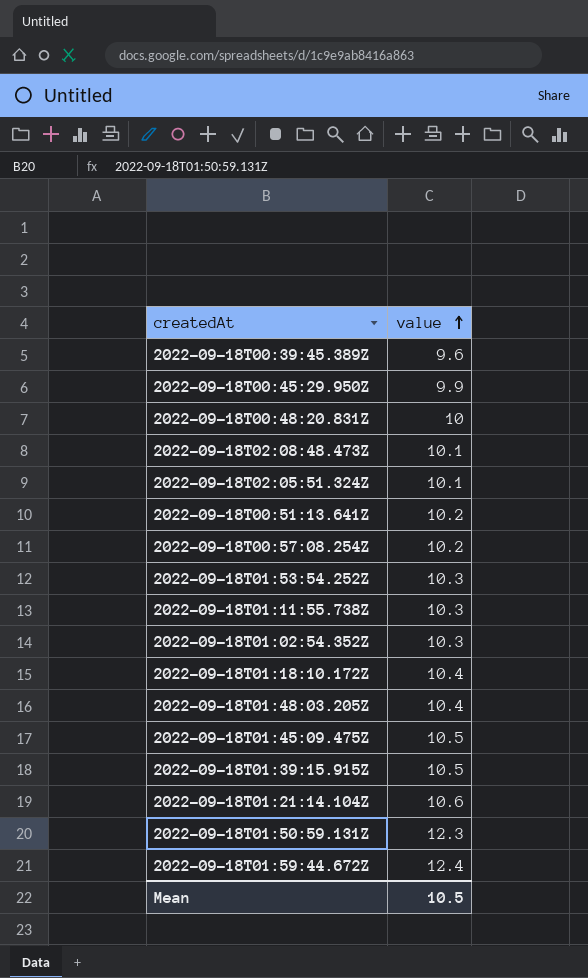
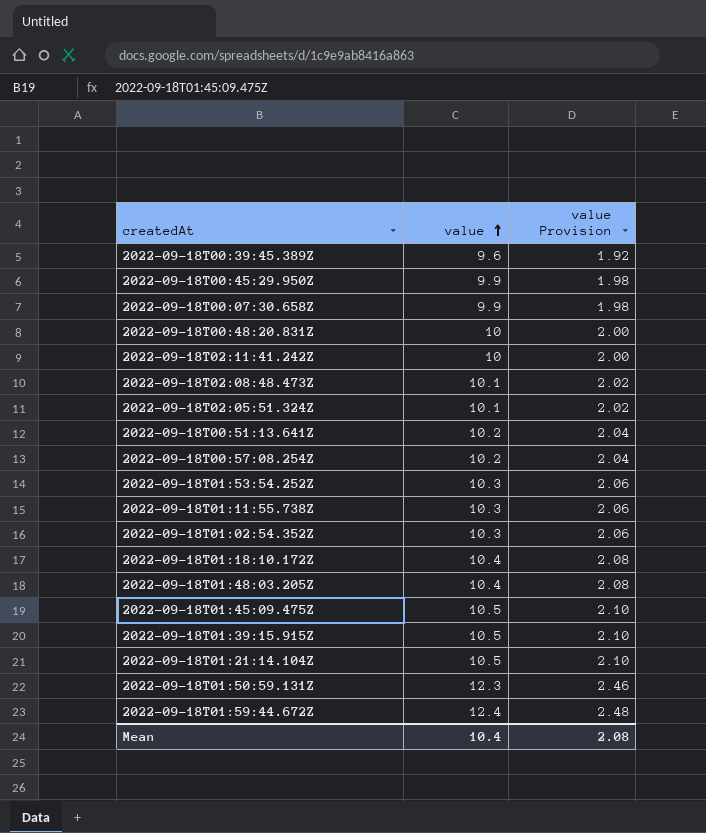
column value Provision | formula: none -> [value] * 0.2
row 2022-09-18T00:07:30.658Z: none -> 9.9 | 1.98
row 2022-09-18T02:11:41.242Z: none -> 10 | 2.00
2022-09-18T01:21:14.104Z | value: 10.6 -> 10.5
Mean | value: 10.5 -> 10.4

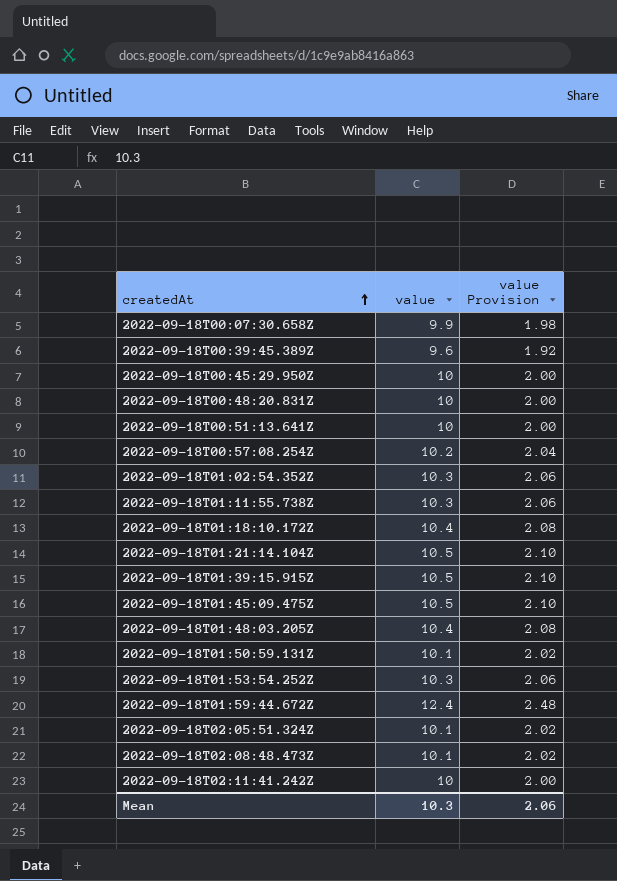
row order: value ascending -> createdAt ascending
2022-09-18T00:45:29.950Z | value: 9.9 -> 10
2022-09-18T00:45:29.950Z | value Provision: 1.98 -> 2.00
2022-09-18T00:51:13.641Z | value: 10.2 -> 10
2022-09-18T00:51:13.641Z | value Provision: 2.04 -> 2.00
2022-09-18T01:50:59.131Z | value: 12.3 -> 10.1
2022-09-18T01:50:59.131Z | value Provision: 2.46 -> 2.02
Mean | value: 10.4 -> 10.3
Mean | value Provision: 2.08 -> 2.06

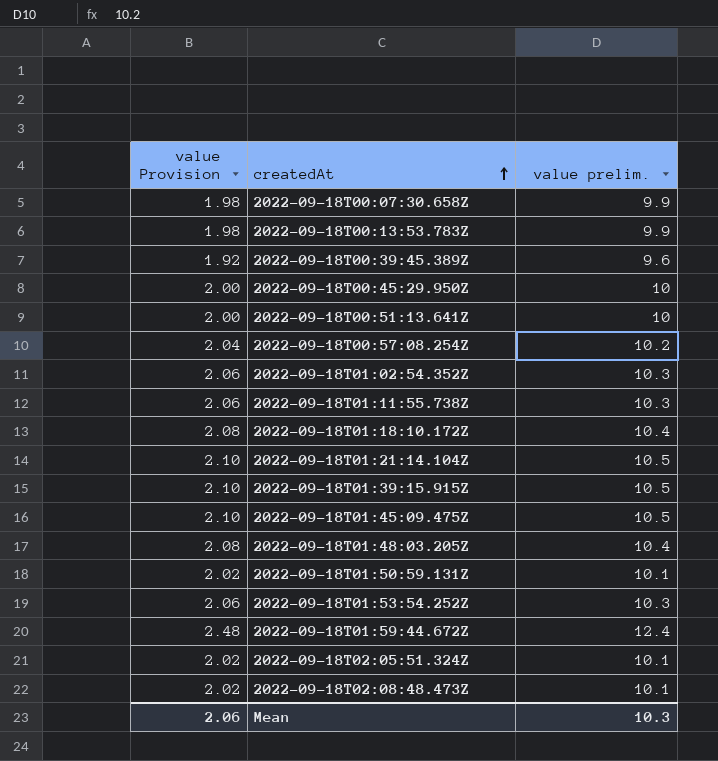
column value Provision | position: 3 -> 1
column name: value -> value prelim.
row 2022-09-18T00:48:20.831Z: 10 | 2.00 -> none
row 2022-09-18T02:11:41.242Z: 10 | 2.00 -> none
row 2022-09-18T00:13:53.783Z: none -> 1.98 | 9.9

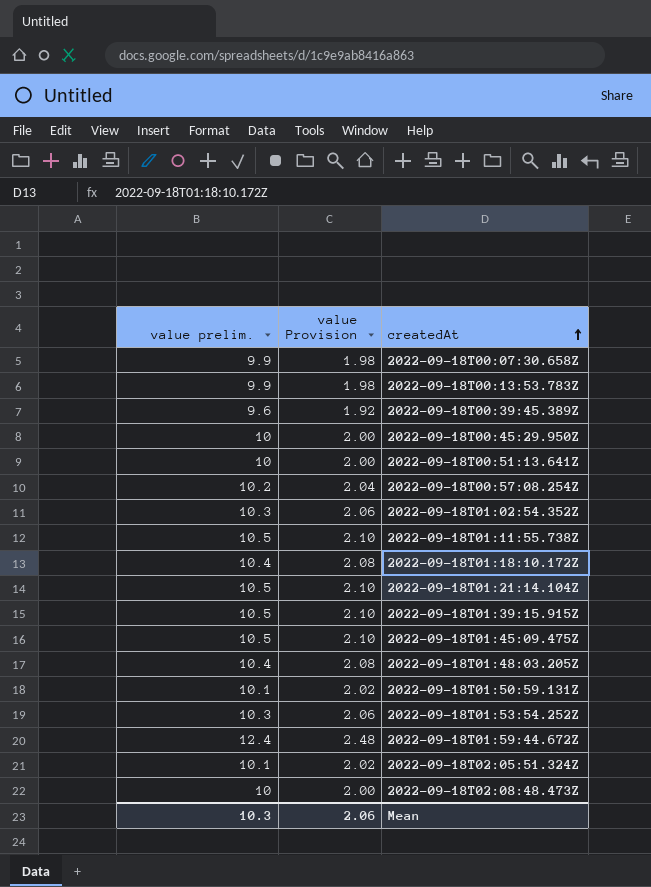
column value prelim. | position: 3 -> 1
2022-09-18T01:11:55.738Z | value prelim.: 10.3 -> 10.5
2022-09-18T01:11:55.738Z | value Provision: 2.06 -> 2.10
2022-09-18T02:08:48.473Z | value prelim.: 10.1 -> 10
2022-09-18T02:08:48.473Z | value Provision: 2.02 -> 2.00

